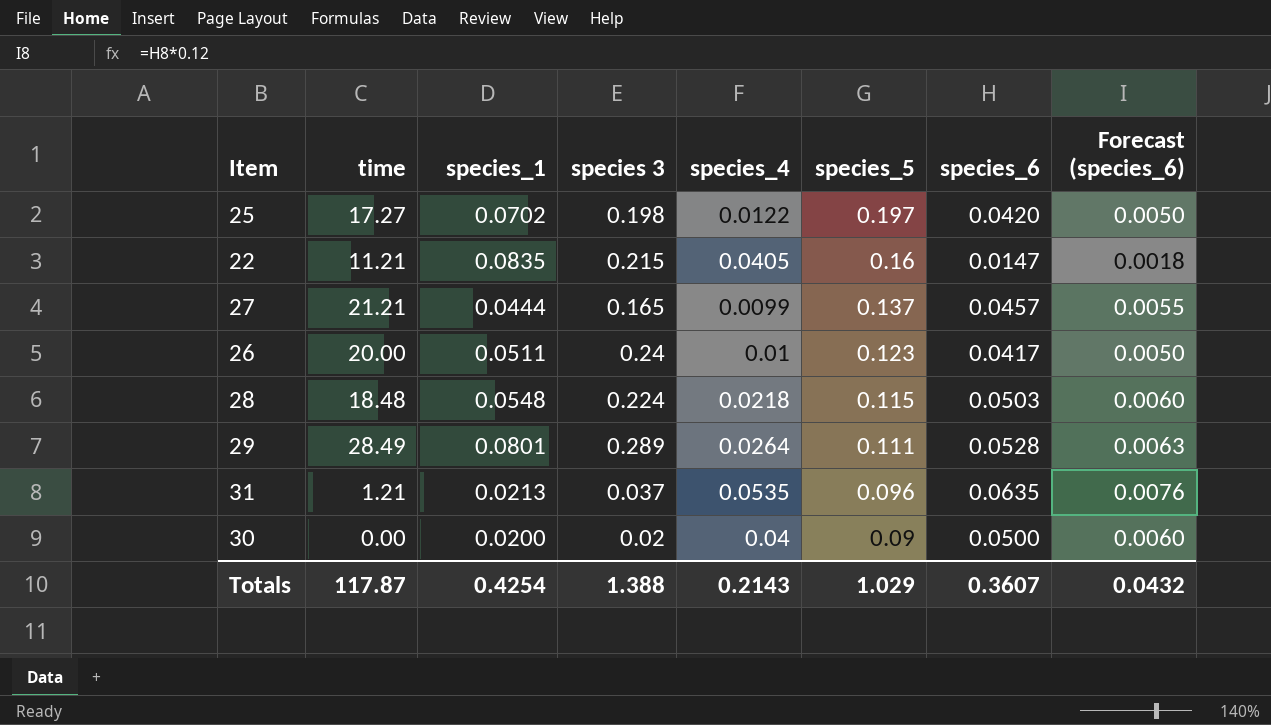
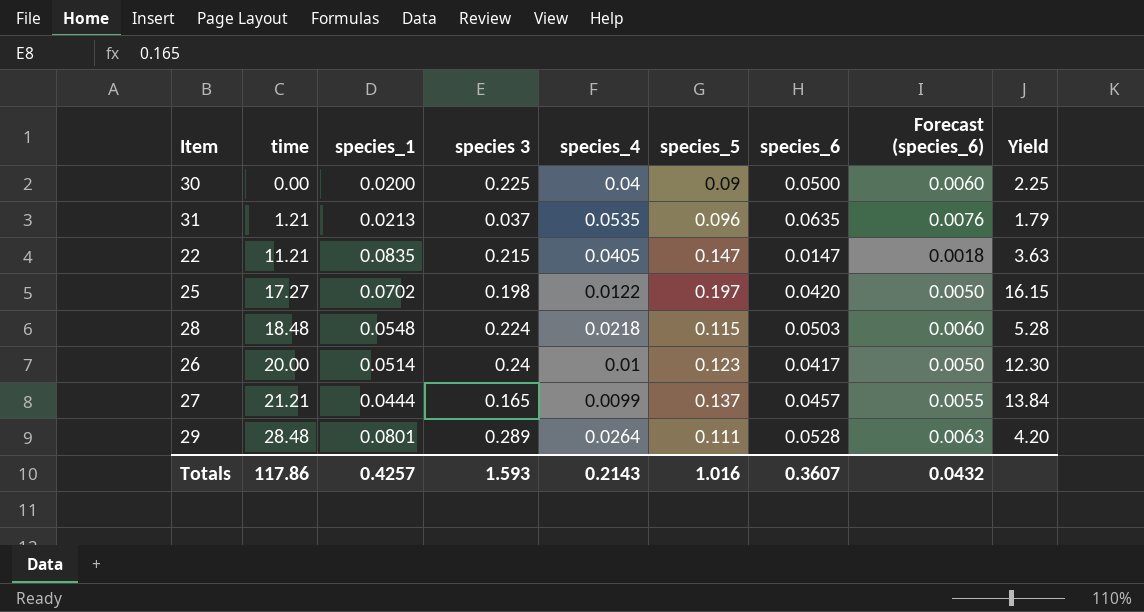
row order: species_5 descending -> time ascending
column Yield | formula: none -> [species_5] / [species_4]
30 | species 3: 0.02 -> 0.225
22 | species_5: 0.16 -> 0.147
26 | species_1: 0.0511 -> 0.0514
29 | time: 28.49 -> 28.48
Totals | time: 117.87 -> 117.86
Totals | species_1: 0.4254 -> 0.4257
Totals | species 3: 1.388 -> 1.593
Totals | species_5: 1.029 -> 1.016

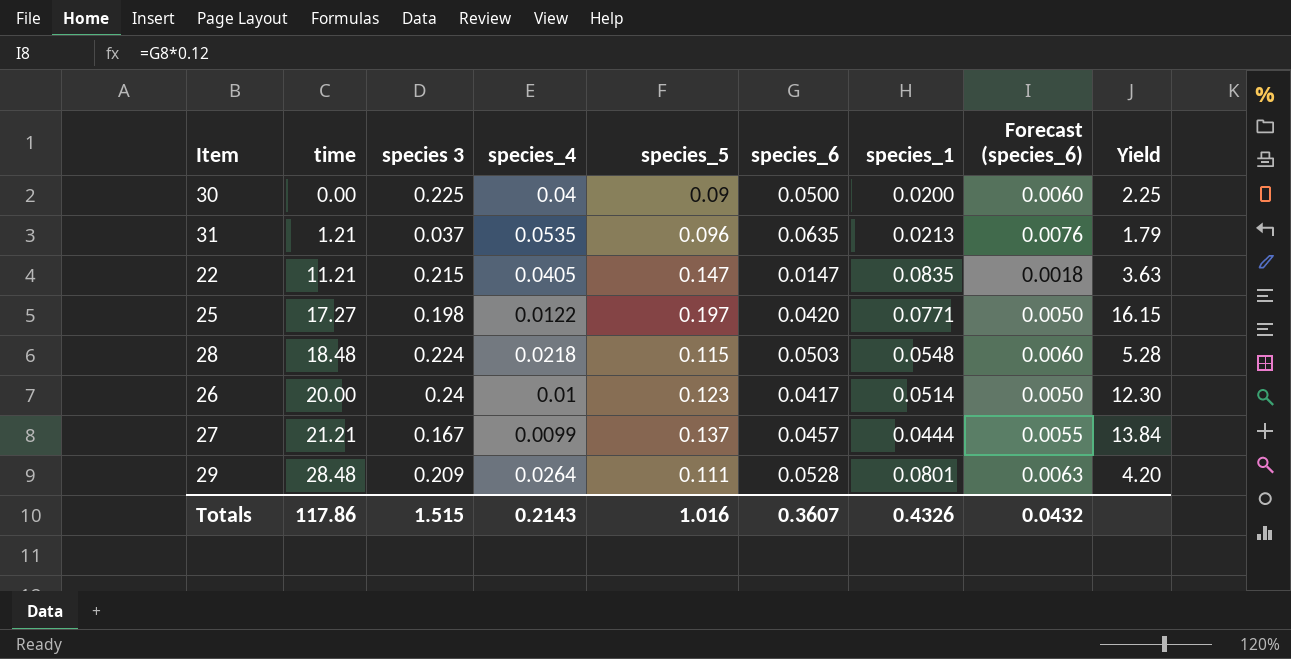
column species_1 | position: 3 -> 7
25 | species_1: 0.0702 -> 0.0771
27 | species 3: 0.165 -> 0.167
29 | species 3: 0.289 -> 0.209
Totals | species 3: 1.593 -> 1.515
Totals | species_1: 0.4257 -> 0.4326

